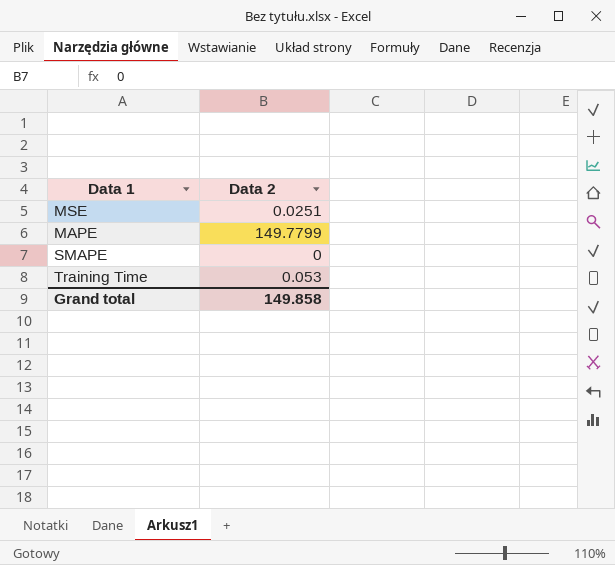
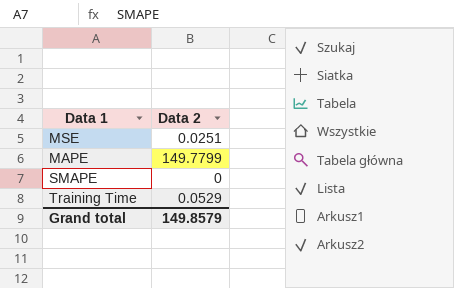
Training Time | Data 2: 0.053 -> 0.0529
Grand total | Data 2: 149.858 -> 149.8579

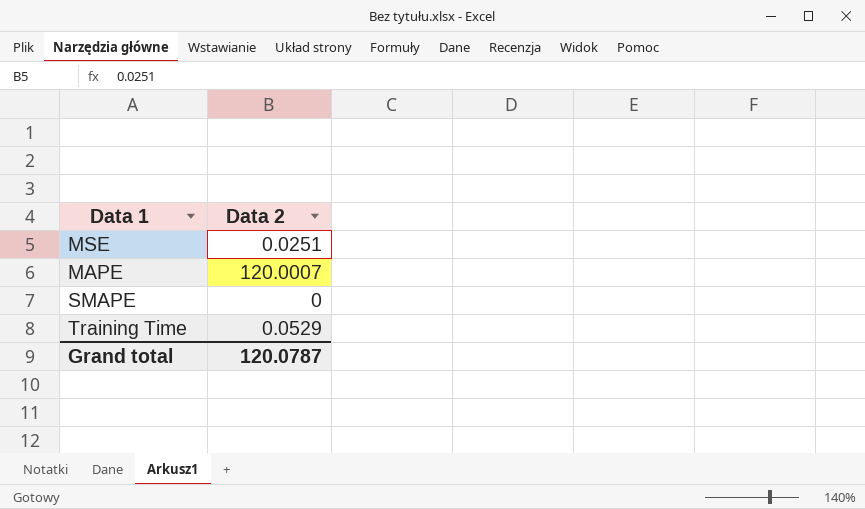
MAPE | Data 2: 149.7799 -> 120.0007
Grand total | Data 2: 149.8579 -> 120.0787

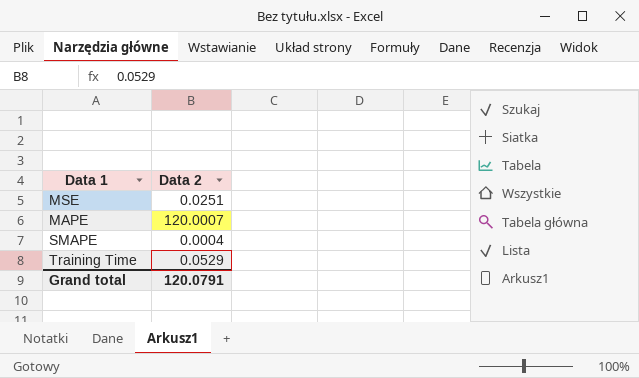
SMAPE | Data 2: 0 -> 0.0004
Grand total | Data 2: 120.0787 -> 120.0791

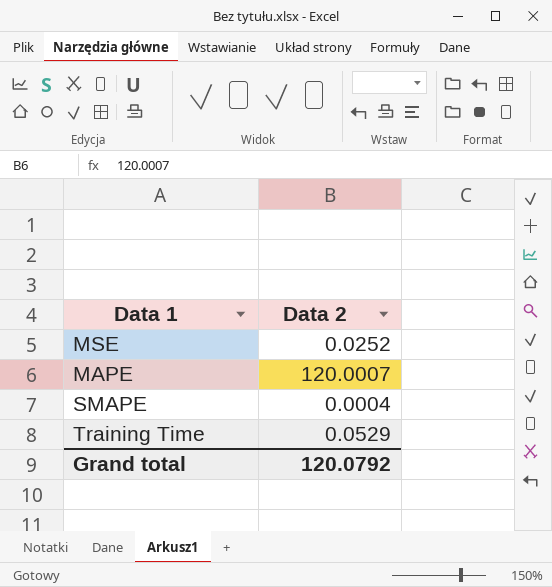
MSE | Data 2: 0.0251 -> 0.0252
Grand total | Data 2: 120.0791 -> 120.0792

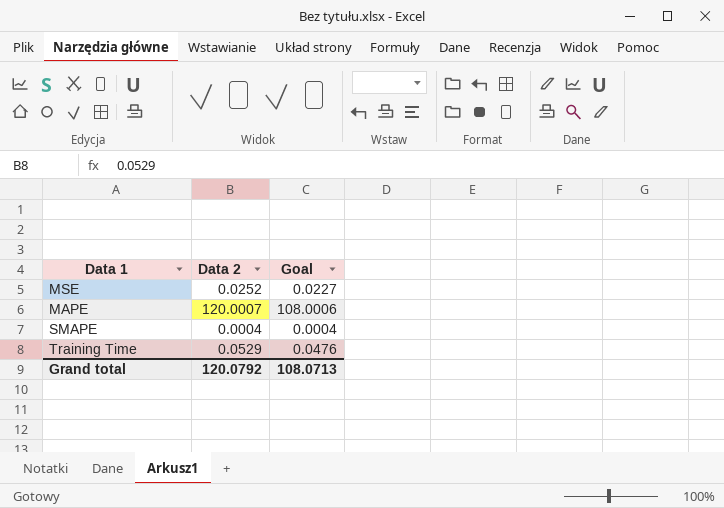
column Goal | formula: none -> [Data 2] * 0.9

